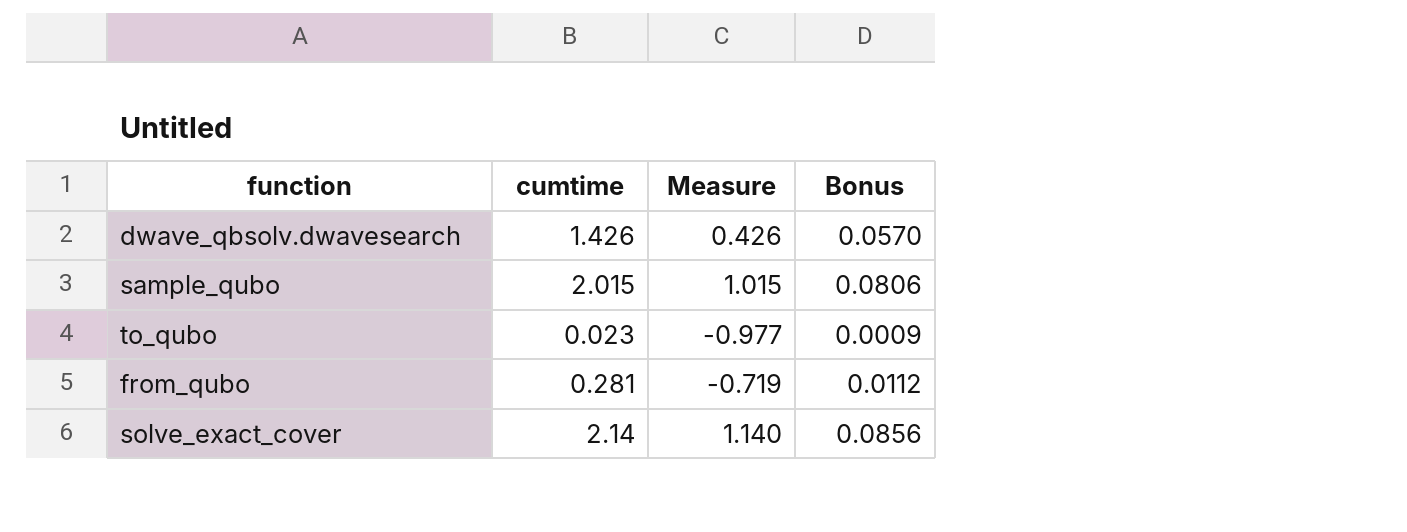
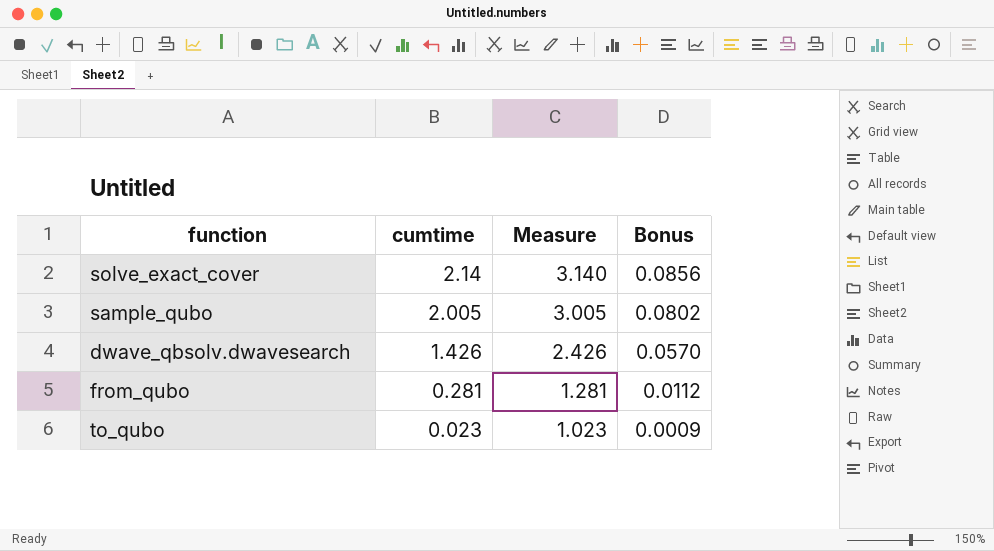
row order: none -> cumtime descending
column Measure | formula: [cumtime] - 1 -> [cumtime] + 1
sample_qubo | cumtime: 2.015 -> 2.005
sample_qubo | Bonus: 0.0806 -> 0.0802

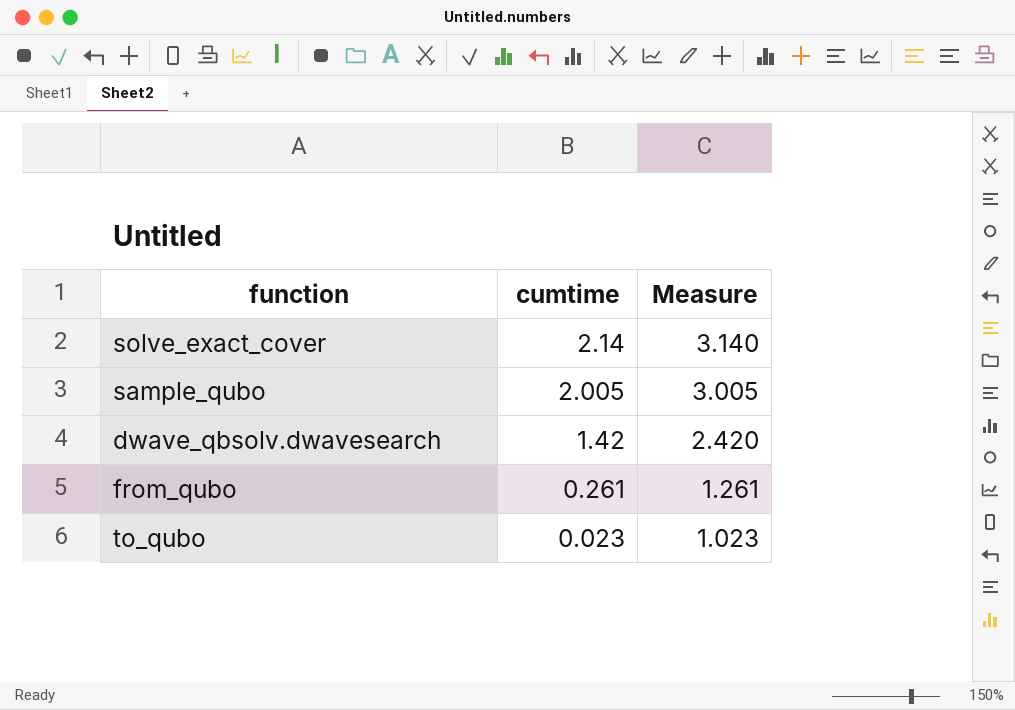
column Bonus | formula: [cumtime] * 0.04 -> none
dwave_qbsolv.dwavesearch | cumtime: 1.426 -> 1.42
dwave_qbsolv.dwavesearch | Measure: 2.426 -> 2.420
from_qubo | cumtime: 0.281 -> 0.261
from_qubo | Measure: 1.281 -> 1.261

